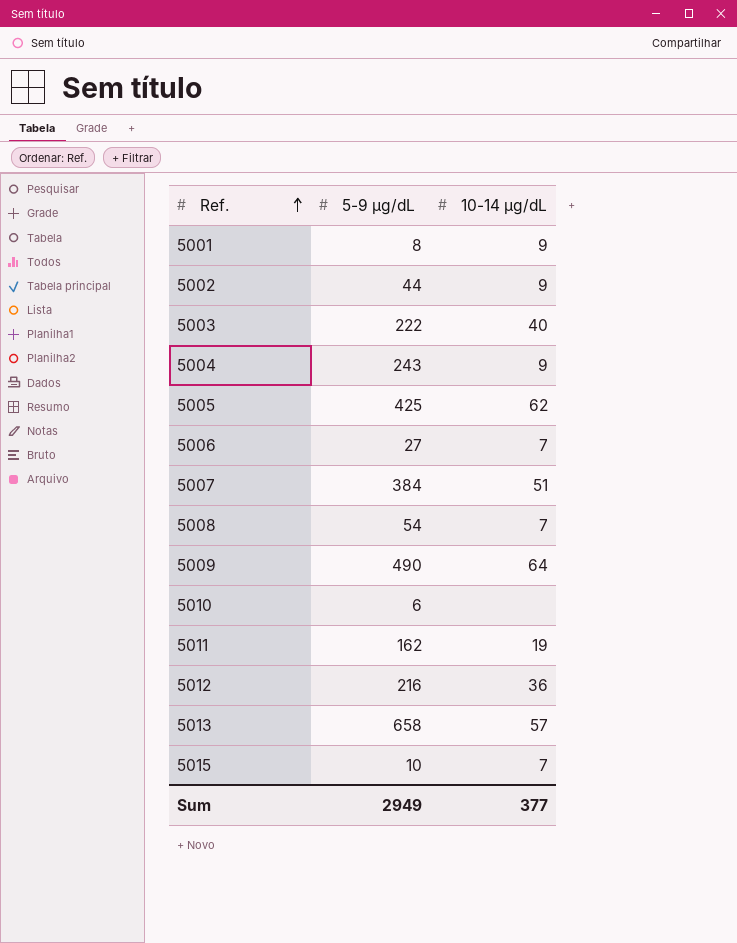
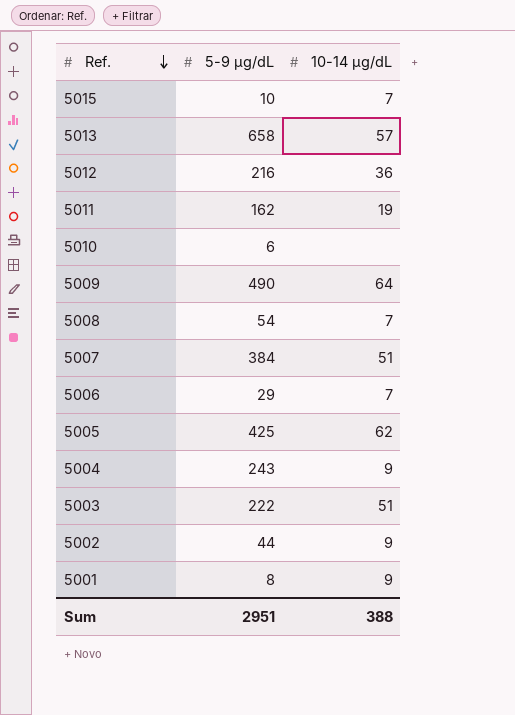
row order: Ref. ascending -> Ref. descending
5006 | 5-9 µg/dL: 27 -> 29
5003 | 10-14 µg/dL: 40 -> 51
Sum | 5-9 µg/dL: 2949 -> 2951
Sum | 10-14 µg/dL: 377 -> 388

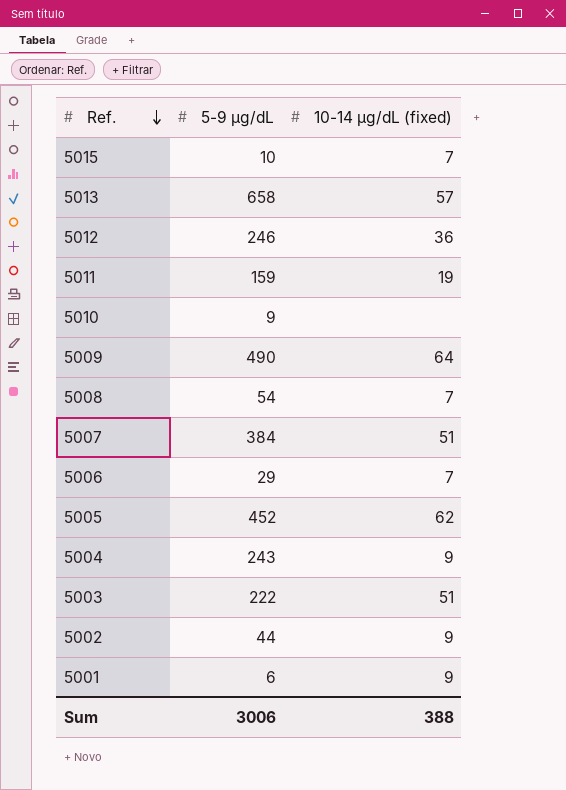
column name: 10-14 µg/dL -> 10-14 µg/dL (fixed)
5012 | 5-9 µg/dL: 216 -> 246
5011 | 5-9 µg/dL: 162 -> 159
5010 | 5-9 µg/dL: 6 -> 9
5005 | 5-9 µg/dL: 425 -> 452
5001 | 5-9 µg/dL: 8 -> 6
Sum | 5-9 µg/dL: 2951 -> 3006

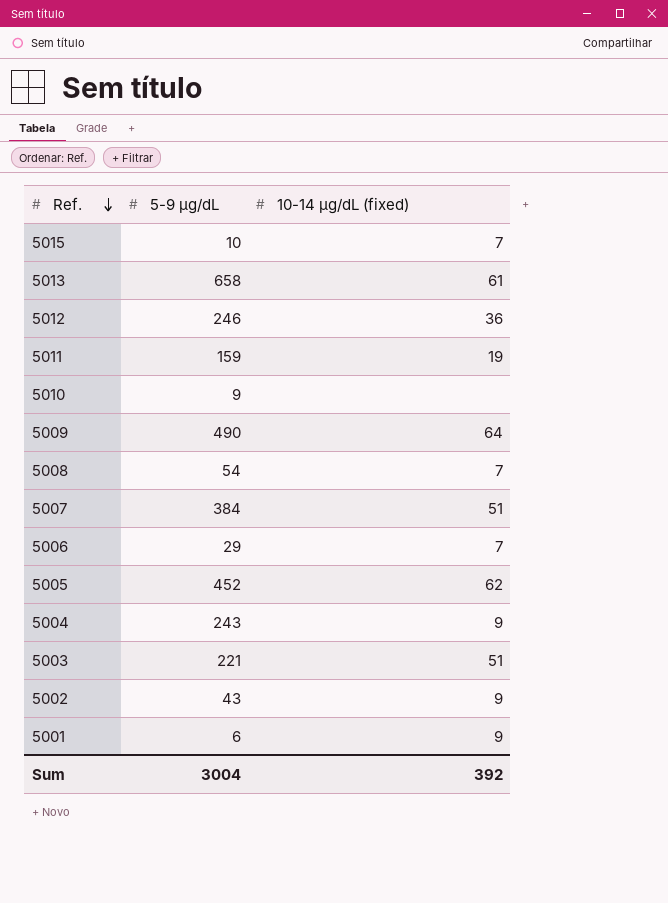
5013 | 10-14 µg/dL (fixed): 57 -> 61
5003 | 5-9 µg/dL: 222 -> 221
5002 | 5-9 µg/dL: 44 -> 43
Sum | 5-9 µg/dL: 3006 -> 3004
Sum | 10-14 µg/dL (fixed): 388 -> 392

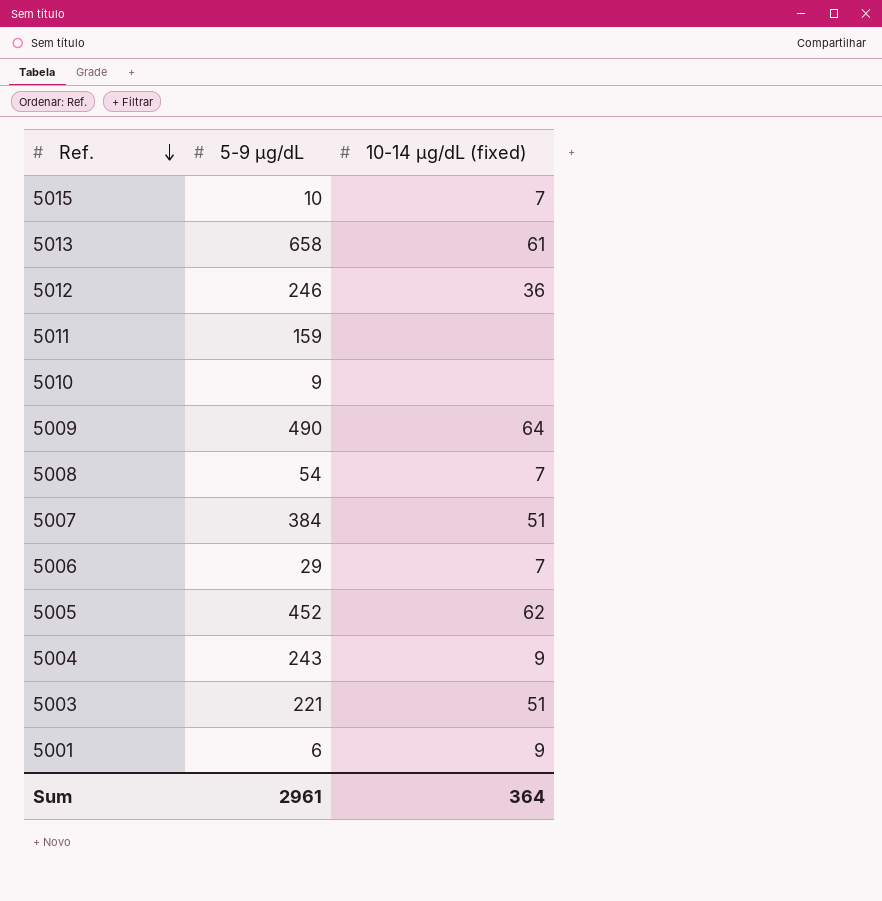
row 5002: 43 | 9 -> none
5011 | 10-14 µg/dL (fixed): 19 -> none
Sum | 5-9 µg/dL: 3004 -> 2961
Sum | 10-14 µg/dL (fixed): 392 -> 364

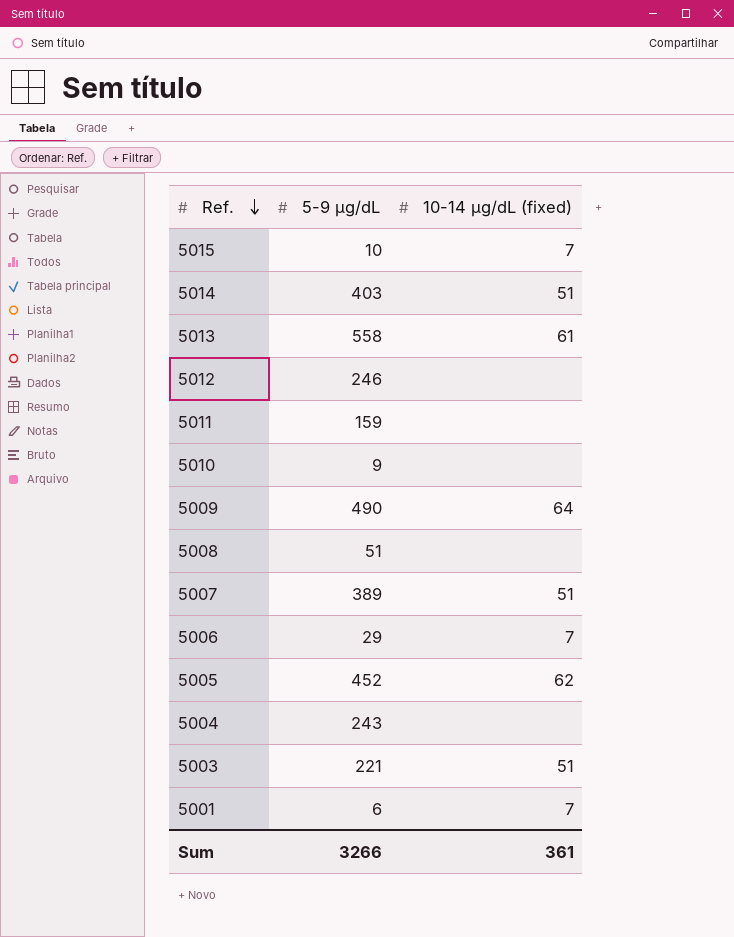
row 5014: none -> 403 | 51
5013 | 5-9 µg/dL: 658 -> 558
5012 | 10-14 µg/dL (fixed): 36 -> none
5008 | 5-9 µg/dL: 54 -> 51
5008 | 10-14 µg/dL (fixed): 7 -> none
5007 | 5-9 µg/dL: 384 -> 389
5004 | 10-14 µg/dL (fixed): 9 -> none
5001 | 10-14 µg/dL (fixed): 9 -> 7
Sum | 5-9 µg/dL: 2961 -> 3266
Sum | 10-14 µg/dL (fixed): 364 -> 361

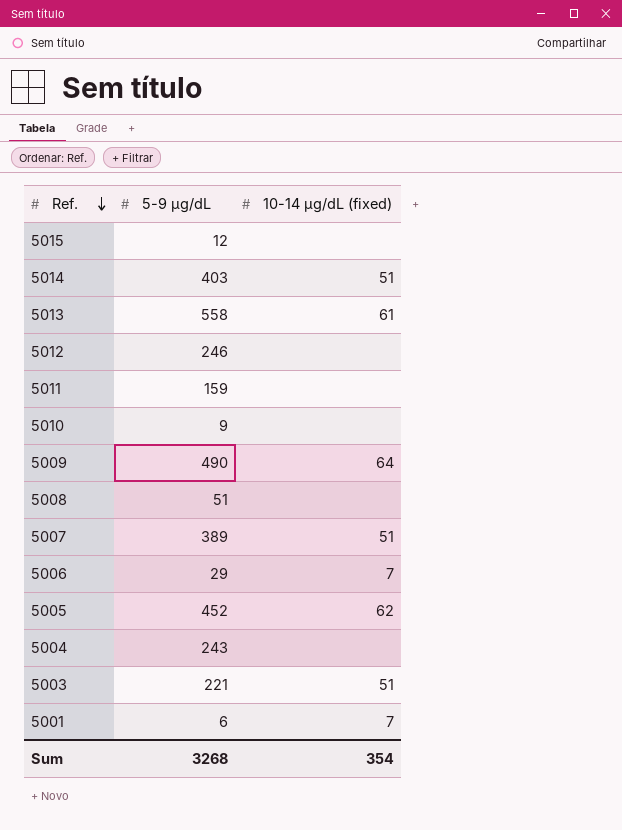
5015 | 5-9 µg/dL: 10 -> 12
5015 | 10-14 µg/dL (fixed): 7 -> none
Sum | 5-9 µg/dL: 3266 -> 3268
Sum | 10-14 µg/dL (fixed): 361 -> 354

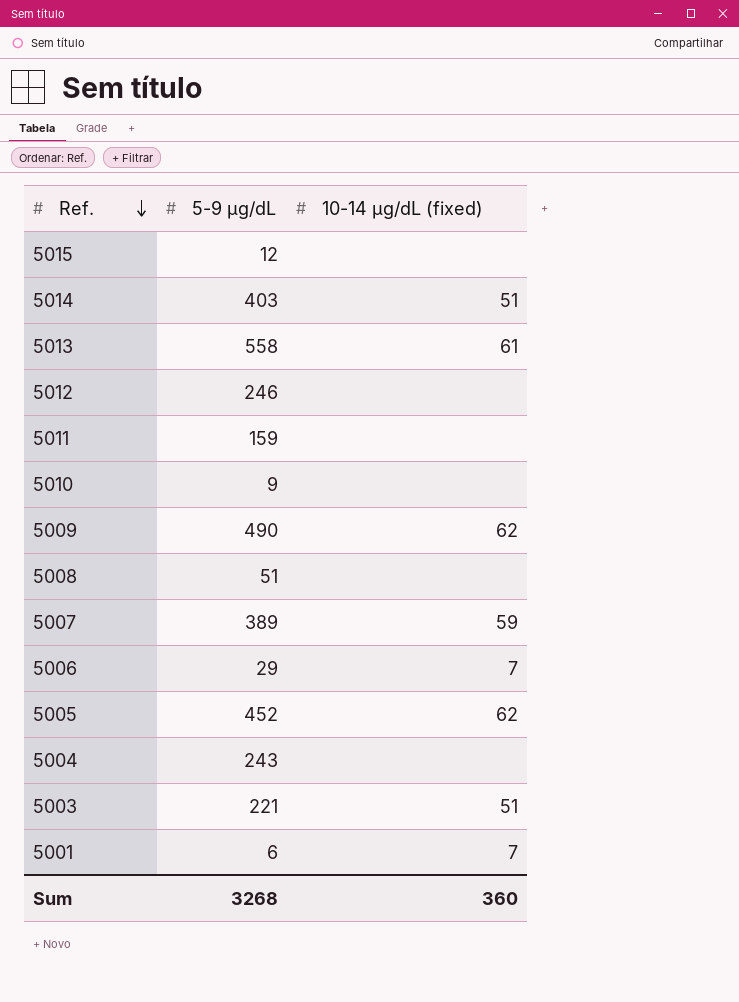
5009 | 10-14 µg/dL (fixed): 64 -> 62
5007 | 10-14 µg/dL (fixed): 51 -> 59
Sum | 10-14 µg/dL (fixed): 354 -> 360

